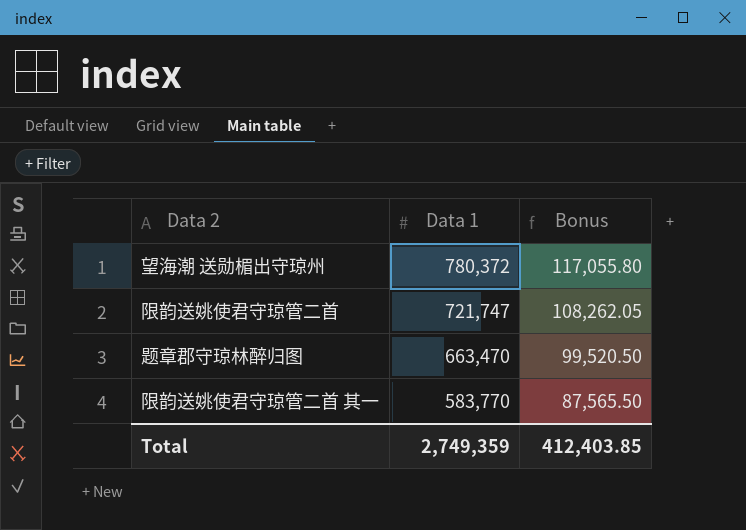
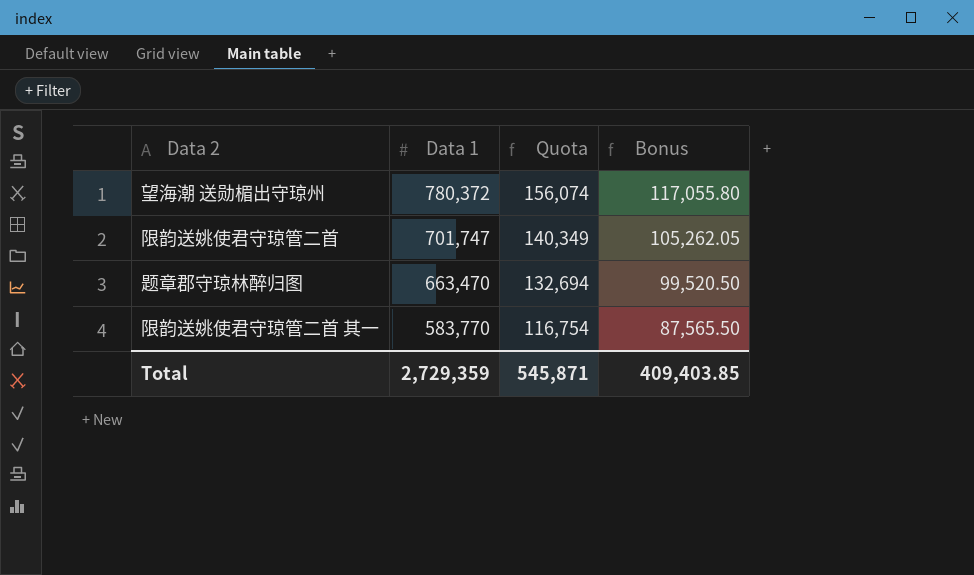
column Quota | formula: none -> [Data 1] * 0.2
限韵送姚使君守琼管二首 | Data 1: 721,747 -> 701,747
限韵送姚使君守琼管二首 | Bonus: 108,262.05 -> 105,262.05
Total | Data 1: 2,749,359 -> 2,729,359
Total | Bonus: 412,403.85 -> 409,403.85

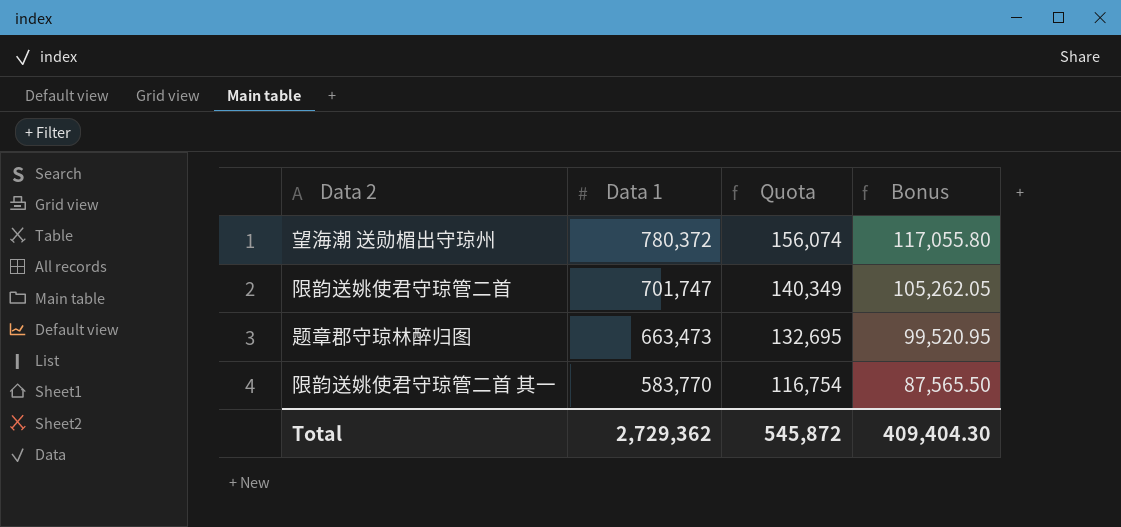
题章郡守琼林醉归图 | Data 1: 663,470 -> 663,473
题章郡守琼林醉归图 | Quota: 132,694 -> 132,695
题章郡守琼林醉归图 | Bonus: 99,520.50 -> 99,520.95
Total | Data 1: 2,729,359 -> 2,729,362
Total | Quota: 545,871 -> 545,872
Total | Bonus: 409,403.85 -> 409,404.30

